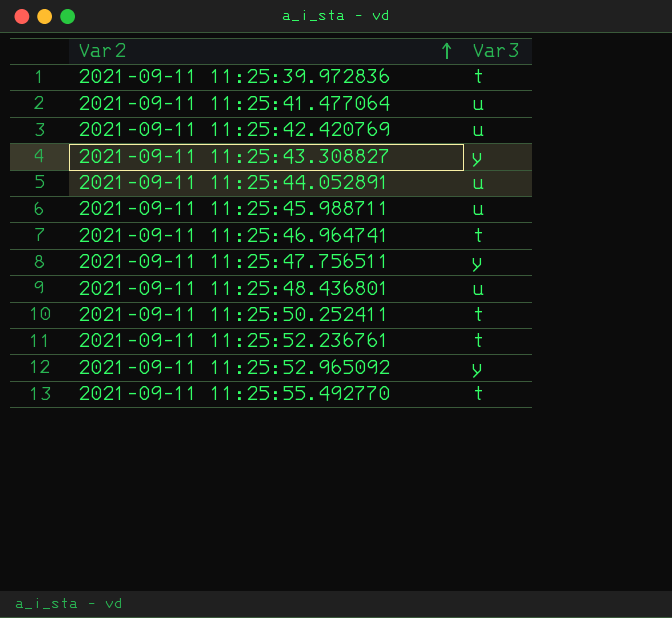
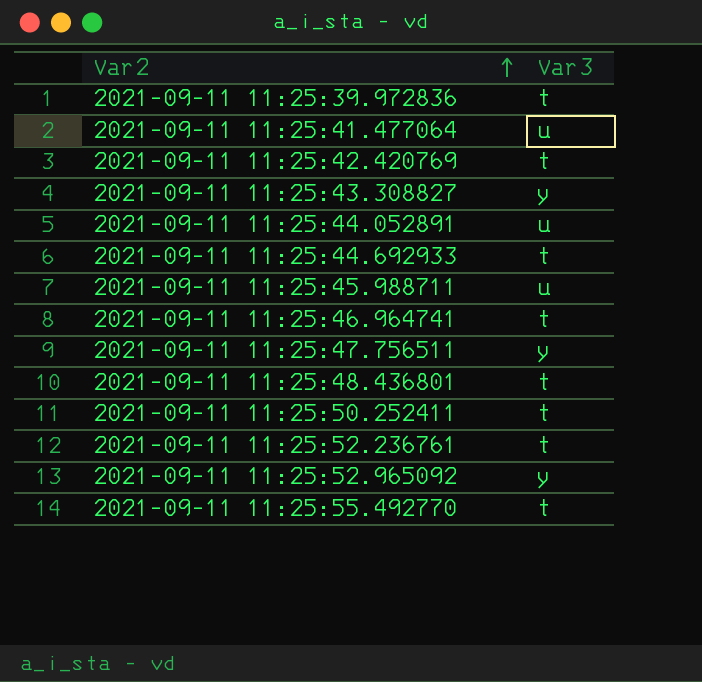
2021-09-11 11:25:42.420769 | Var3: u -> t
row 2021-09-11 11:25:44.692933: none -> t
2021-09-11 11:25:48.436801 | Var3: u -> t

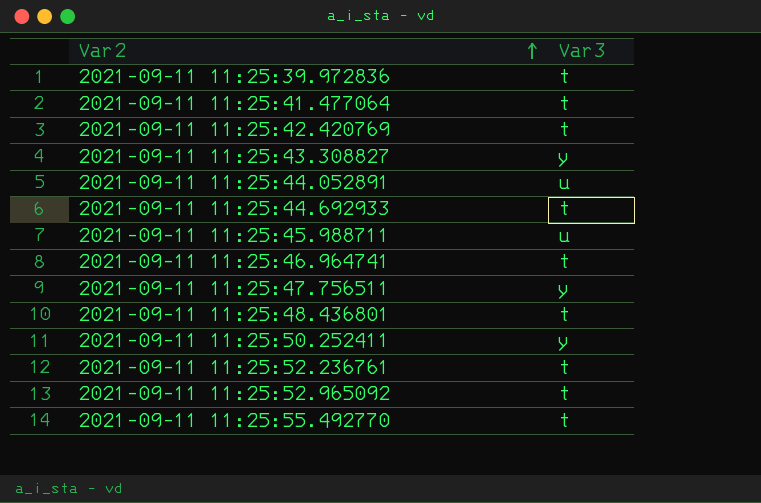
2021-09-11 11:25:41.477064 | Var3: u -> t
2021-09-11 11:25:50.252411 | Var3: t -> y
2021-09-11 11:25:52.965092 | Var3: y -> t

